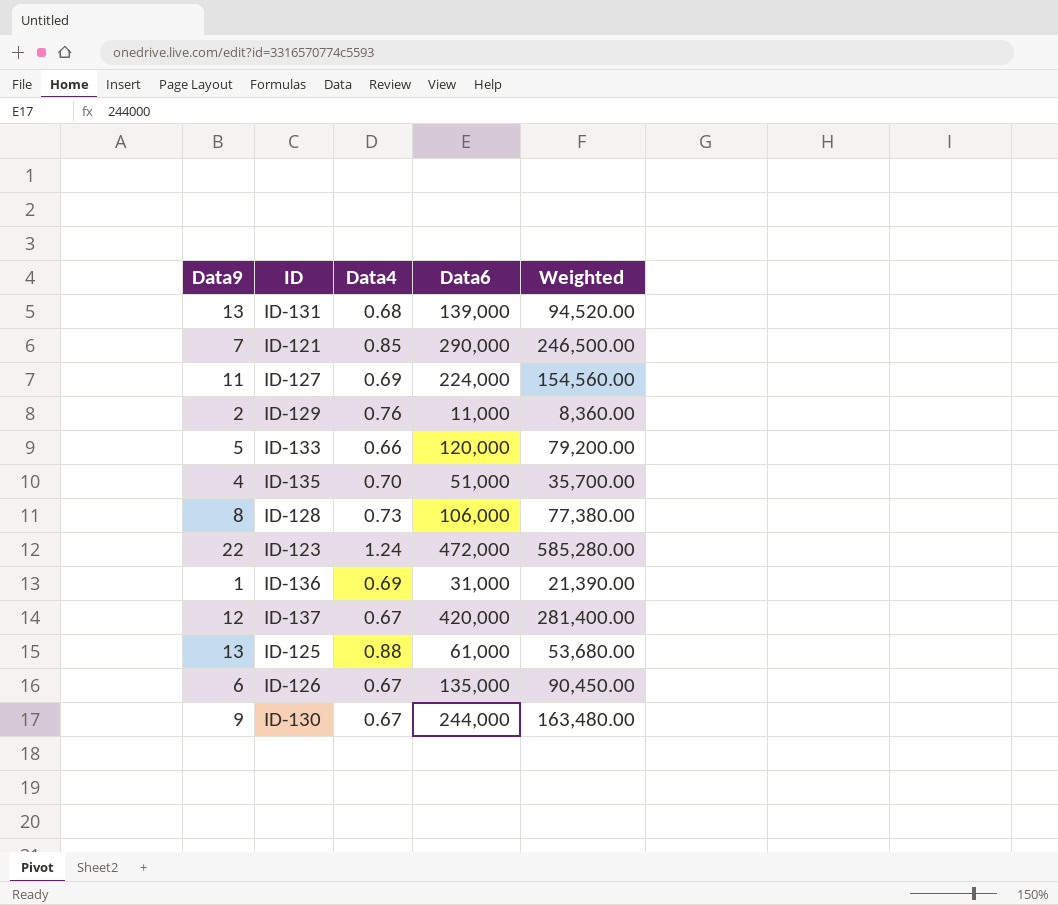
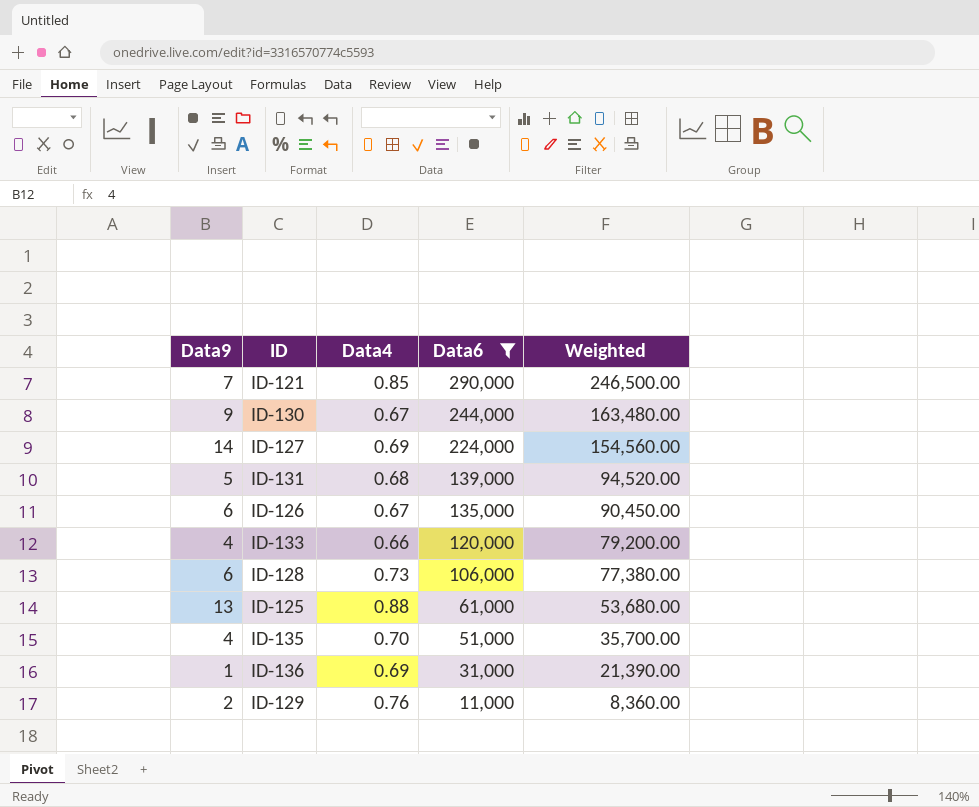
filter: none -> Data6 <= 290,000
row order: none -> Data6 descending
ID-127 | Data9: 11 -> 14
ID-131 | Data9: 13 -> 5
ID-133 | Data9: 5 -> 4
ID-128 | Data9: 8 -> 6

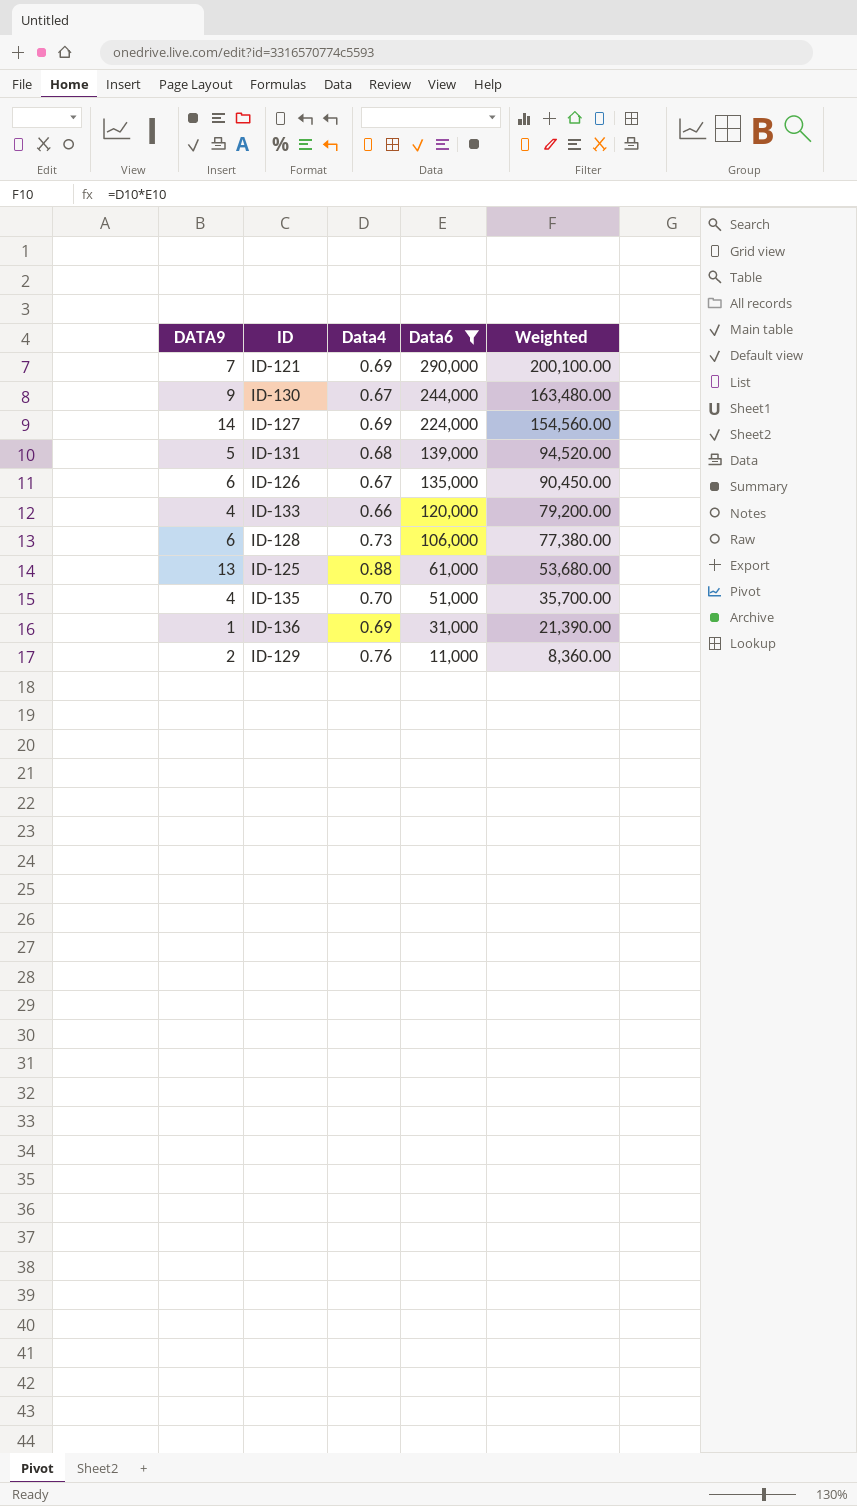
column name: Data9 -> DATA9
ID-121 | Data4: 0.85 -> 0.69
ID-121 | Weighted: 246,500.00 -> 200,100.00

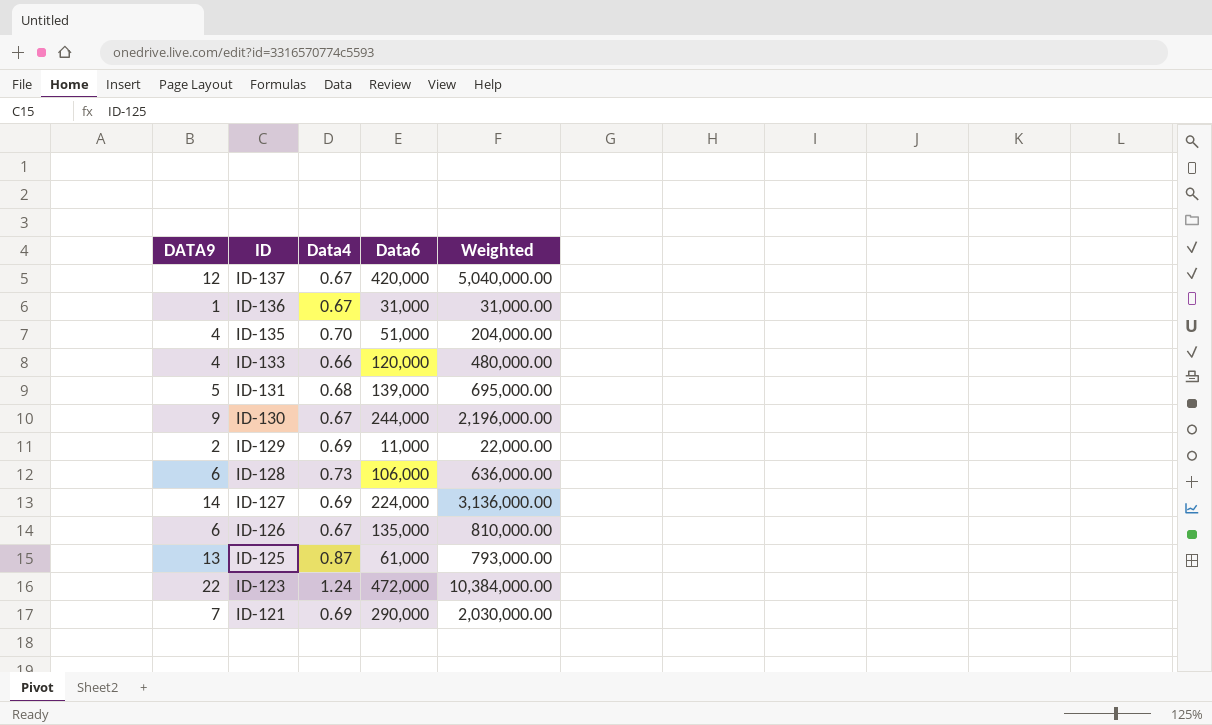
filter: Data6 <= 290,000 -> none
row order: Data6 descending -> ID descending
column Weighted | formula: [Data4] * [Data6] -> [DATA9] * [Data6]
ID-136 | Data4: 0.69 -> 0.67
ID-129 | Data4: 0.76 -> 0.69
ID-125 | Data4: 0.88 -> 0.87

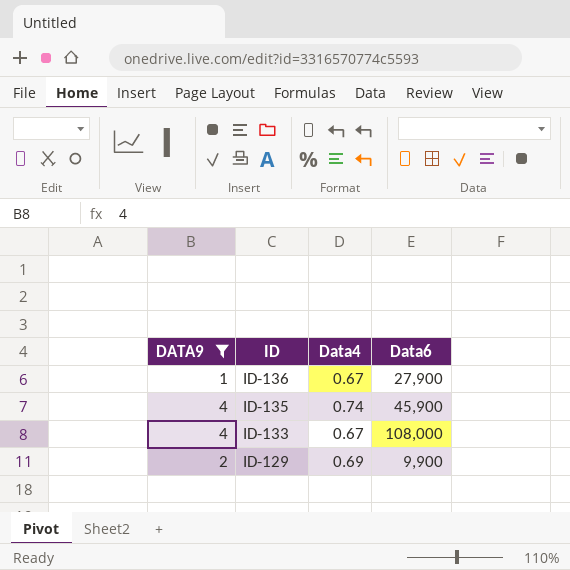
filter: none -> DATA9 <= 4
column Weighted | formula: [DATA9] * [Data6] -> none
ID-136 | Data6: 31,000 -> 27,900
ID-135 | Data4: 0.70 -> 0.74
ID-135 | Data6: 51,000 -> 45,900
ID-133 | Data4: 0.66 -> 0.67
ID-133 | Data6: 120,000 -> 108,000
ID-129 | Data6: 11,000 -> 9,900

